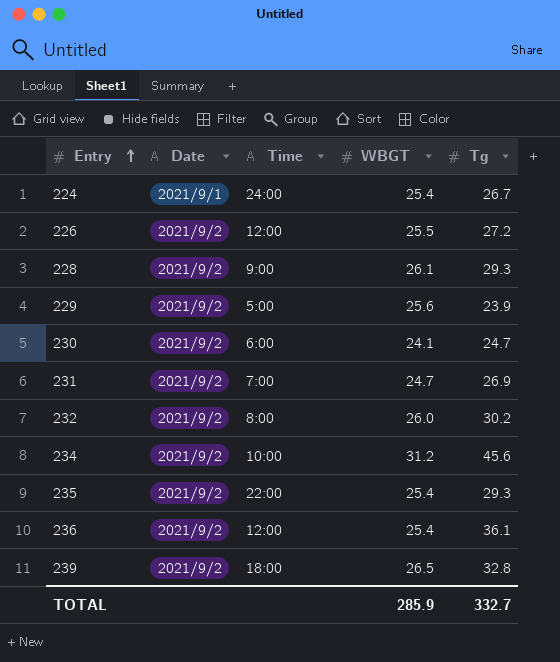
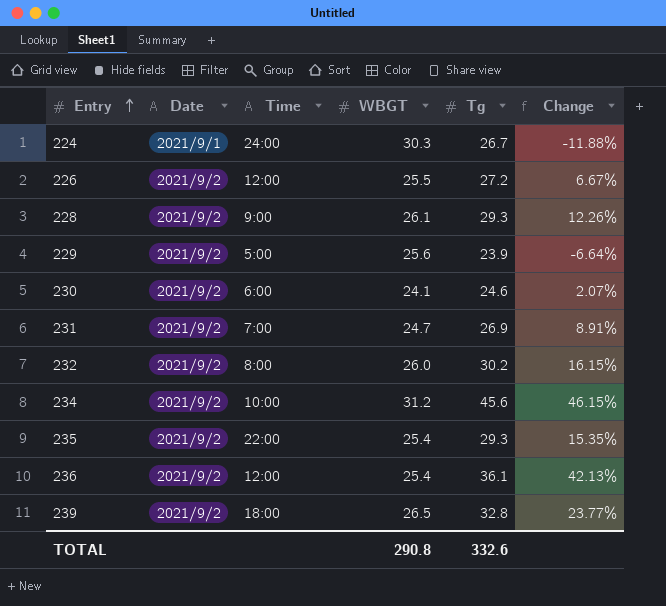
column Change | formula: none -> ([Tg] - [WBGT]) / [WBGT]
224 | WBGT: 25.4 -> 30.3
230 | Tg: 24.7 -> 24.6
TOTAL | WBGT: 285.9 -> 290.8
TOTAL | Tg: 332.7 -> 332.6

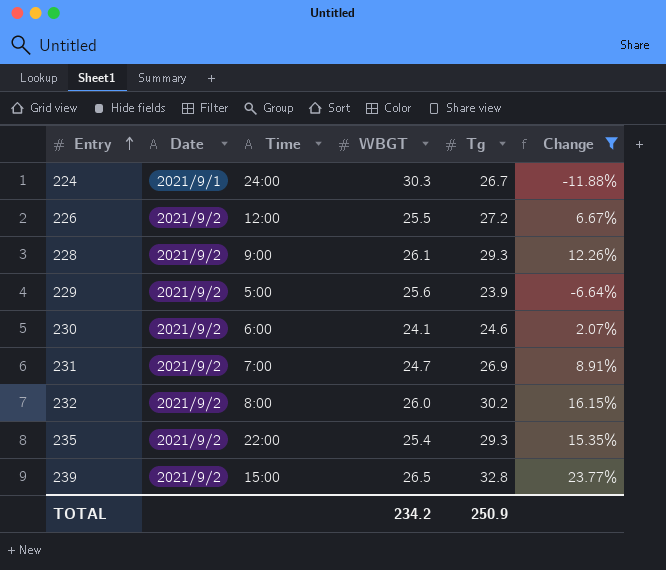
filter: none -> Change <= 23.77%
239 | Time: 18:00 -> 15:00
TOTAL | WBGT: 290.8 -> 234.2
TOTAL | Tg: 332.6 -> 250.9

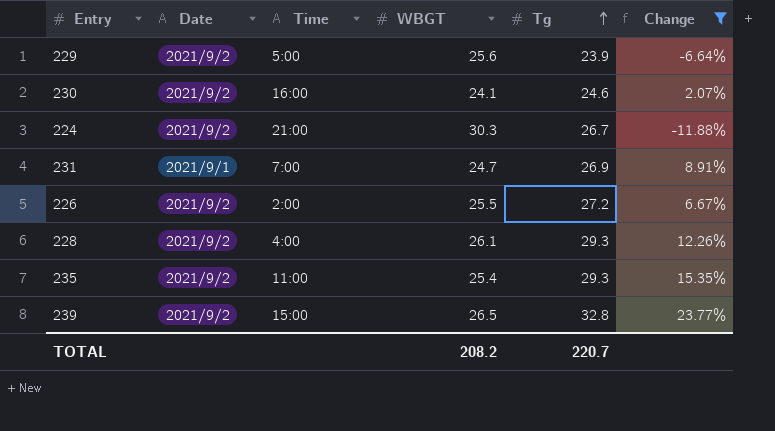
row order: Entry ascending -> Tg ascending
row 232: 2021/9/2 | 8:00 | 26.0 | 30.2 | 16.15% -> none
230 | Time: 6:00 -> 16:00
224 | Date: 2021/9/1 -> 2021/9/2
224 | Time: 24:00 -> 21:00
231 | Date: 2021/9/2 -> 2021/9/1
226 | Time: 12:00 -> 2:00
228 | Time: 9:00 -> 4:00
235 | Time: 22:00 -> 11:00
TOTAL | WBGT: 234.2 -> 208.2
TOTAL | Tg: 250.9 -> 220.7

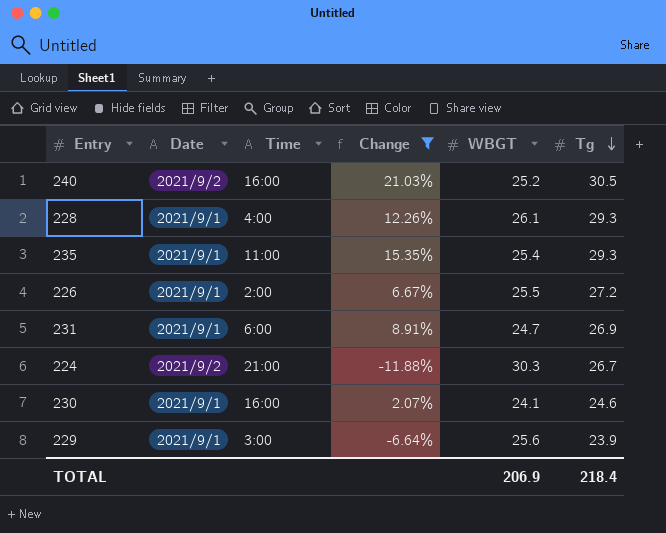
row order: Tg ascending -> Tg descending
column Change | position: 6 -> 4
row 239: 2021/9/2 | 15:00 | 26.5 | 32.8 | 23.77% -> none
row 240: none -> 2021/9/2 | 16:00 | 21.03% | 25.2 | 30.5
228 | Date: 2021/9/2 -> 2021/9/1
235 | Date: 2021/9/2 -> 2021/9/1
226 | Date: 2021/9/2 -> 2021/9/1
231 | Time: 7:00 -> 6:00
230 | Date: 2021/9/2 -> 2021/9/1
229 | Date: 2021/9/2 -> 2021/9/1
229 | Time: 5:00 -> 3:00
TOTAL | WBGT: 208.2 -> 206.9
TOTAL | Tg: 220.7 -> 218.4

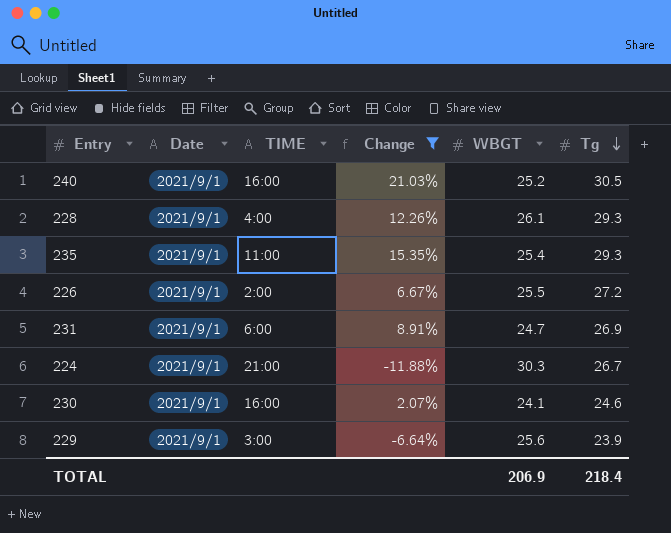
column name: Time -> TIME
240 | Date: 2021/9/2 -> 2021/9/1
224 | Date: 2021/9/2 -> 2021/9/1

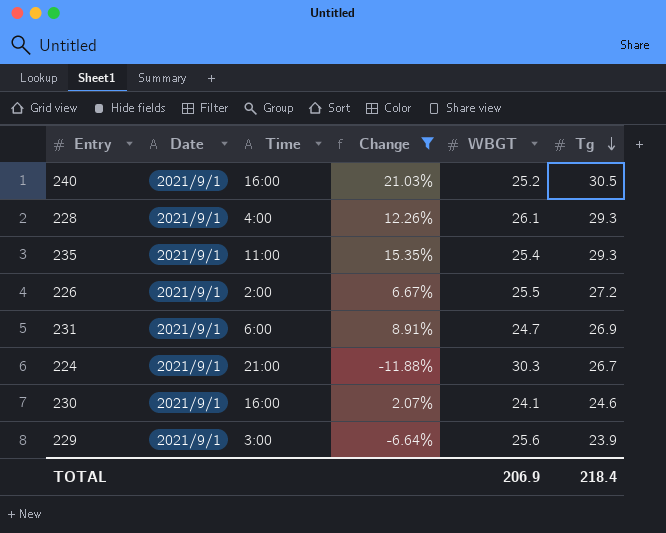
column name: TIME -> Time

